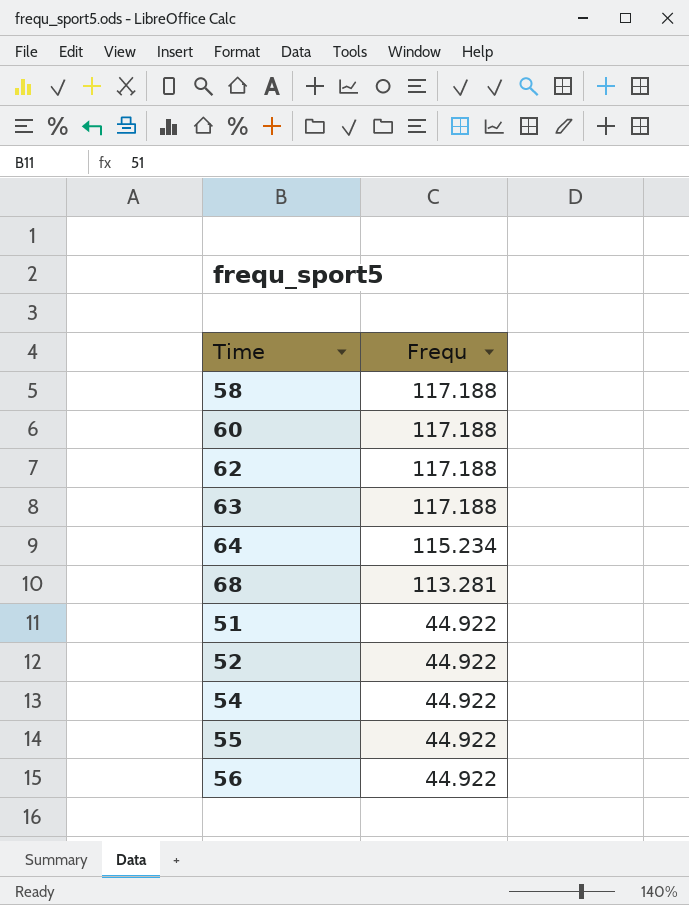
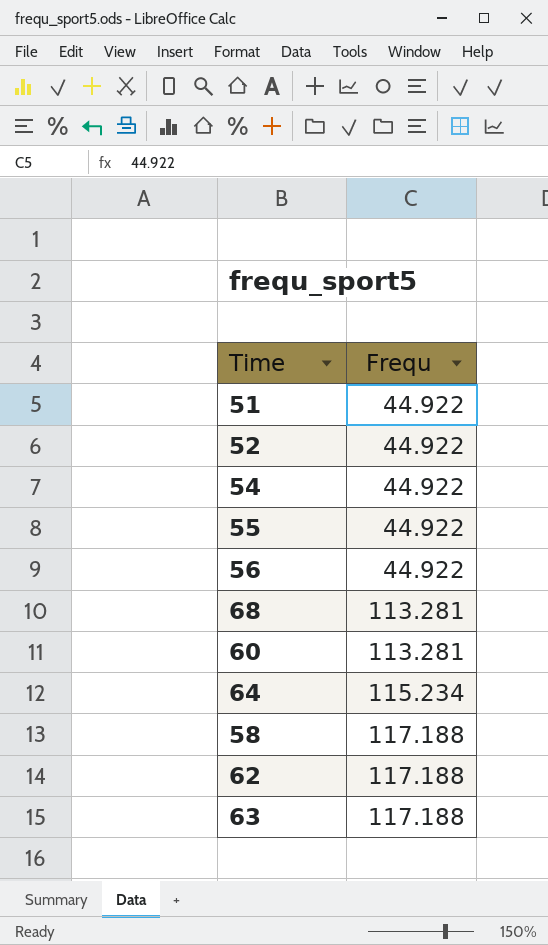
row order: Frequ descending -> Frequ ascending
60 | Frequ: 117.188 -> 113.281

